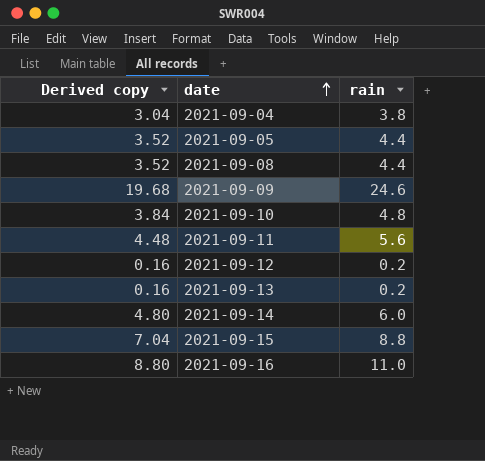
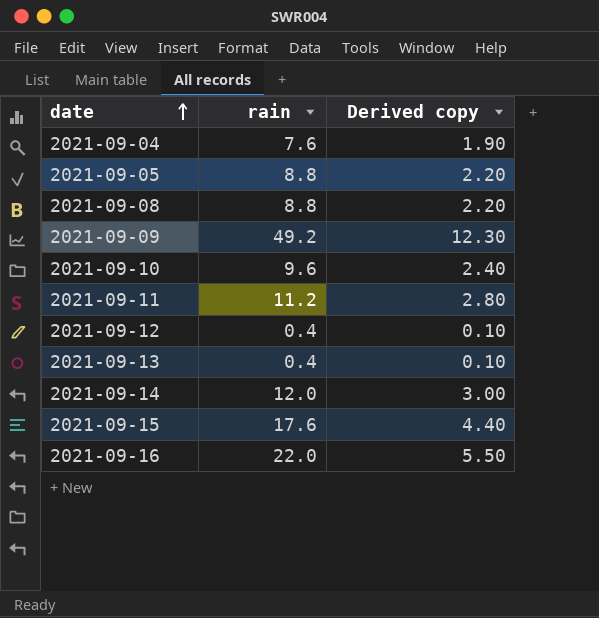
column Derived copy | formula: [rain] * 0.8 -> [rain] * 0.25
column Derived copy | position: 1 -> 3
2021-09-04 | rain: 3.8 -> 7.6
2021-09-05 | rain: 4.4 -> 8.8
2021-09-08 | rain: 4.4 -> 8.8
2021-09-09 | rain: 24.6 -> 49.2
2021-09-10 | rain: 4.8 -> 9.6
2021-09-11 | rain: 5.6 -> 11.2
2021-09-12 | rain: 0.2 -> 0.4
2021-09-13 | rain: 0.2 -> 0.4
2021-09-14 | rain: 6.0 -> 12.0
2021-09-15 | rain: 8.8 -> 17.6
2021-09-16 | rain: 11.0 -> 22.0

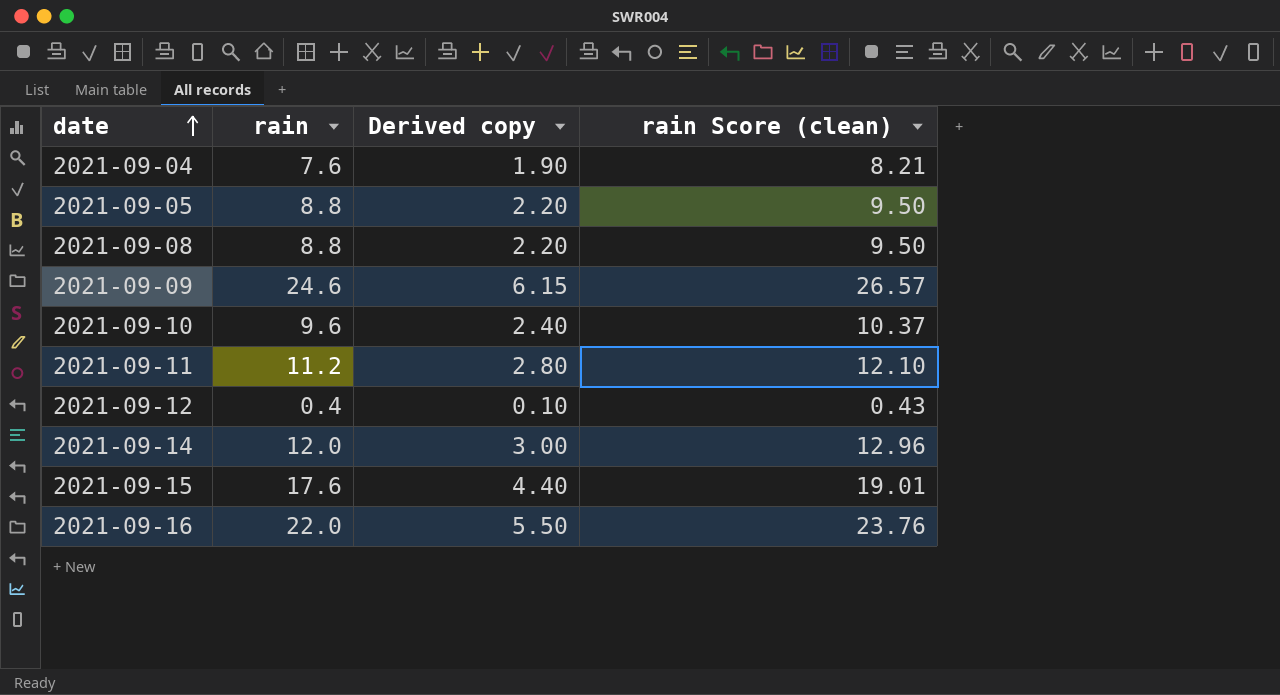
column rain Score (clean) | formula: none -> [rain] * 1.08
row 2021-09-13: 0.4 | 0.10 -> none
2021-09-09 | rain: 49.2 -> 24.6
2021-09-09 | Derived copy: 12.30 -> 6.15

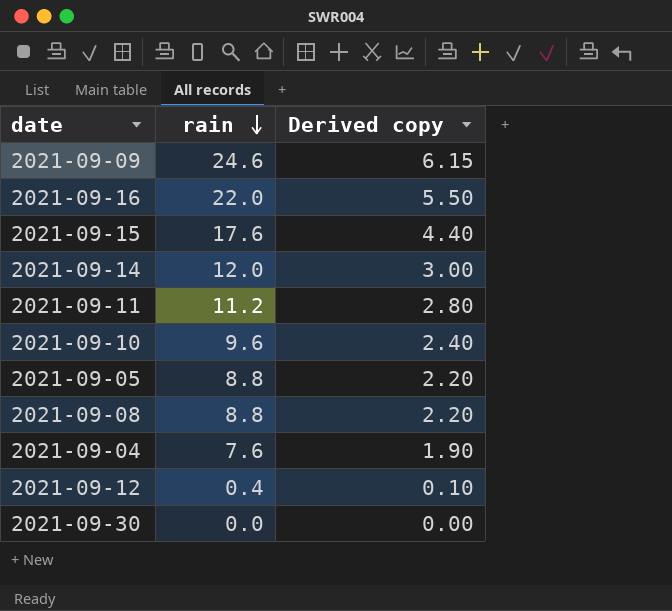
row order: date ascending -> rain descending
column rain Score (clean) | formula: [rain] * 1.08 -> none
row 2021-09-30: none -> 0.0 | 0.00

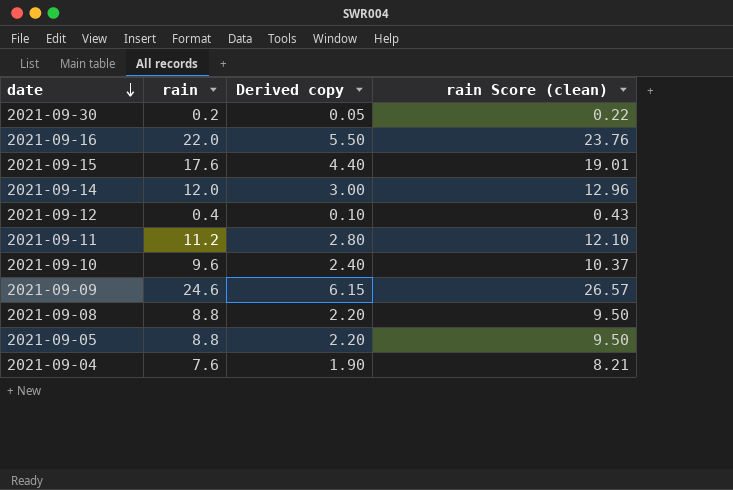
row order: rain descending -> date descending
column rain Score (clean) | formula: none -> [rain] * 1.08
2021-09-30 | rain: 0.0 -> 0.2
2021-09-30 | Derived copy: 0.00 -> 0.05

